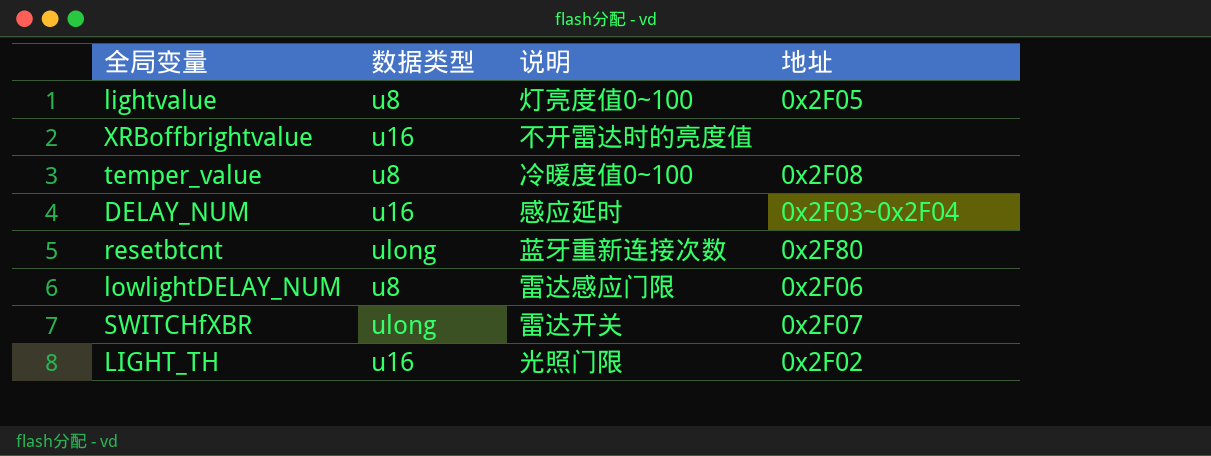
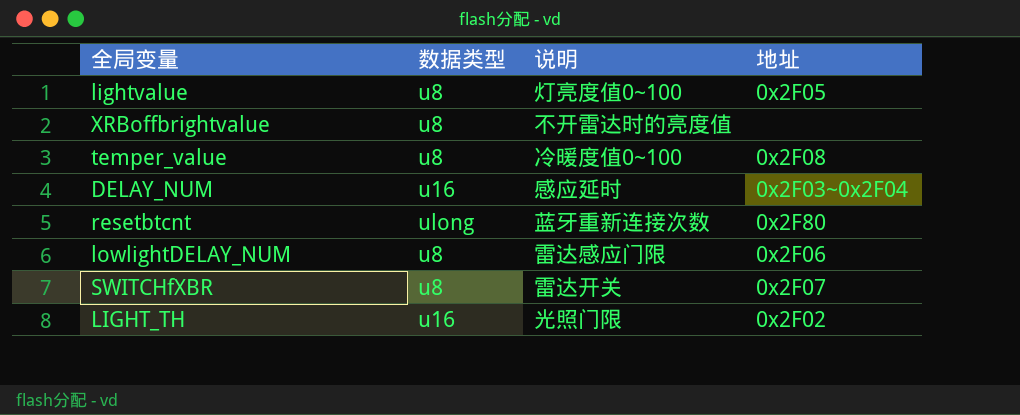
XRBoffbrightvalue | 数据类型: u16 -> u8
SWITCHfXBR | 数据类型: ulong -> u8

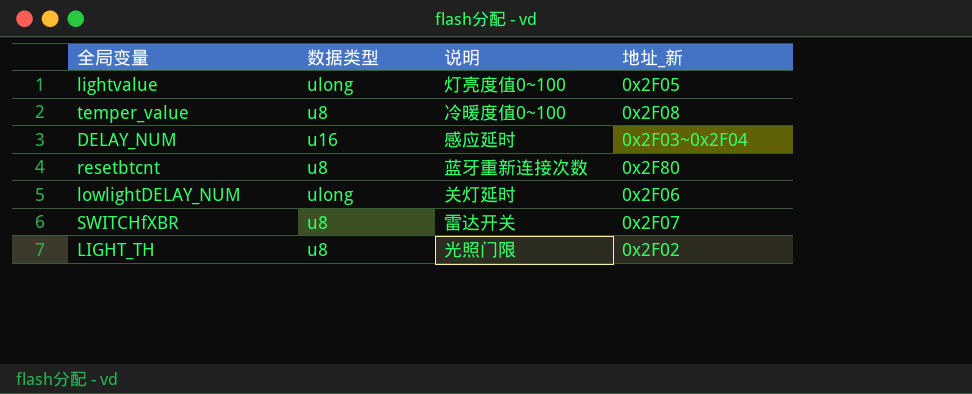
column name: 地址 -> 地址_新
row XRBoffbrightvalue: u8 | 不开雷达时的亮度值 | none -> none
lightvalue | 数据类型: u8 -> ulong
resetbtcnt | 数据类型: ulong -> u8
lowlightDELAY_NUM | 数据类型: u8 -> ulong
lowlightDELAY_NUM | 说明: 雷达感应门限 -> 关灯延时
LIGHT_TH | 数据类型: u16 -> u8

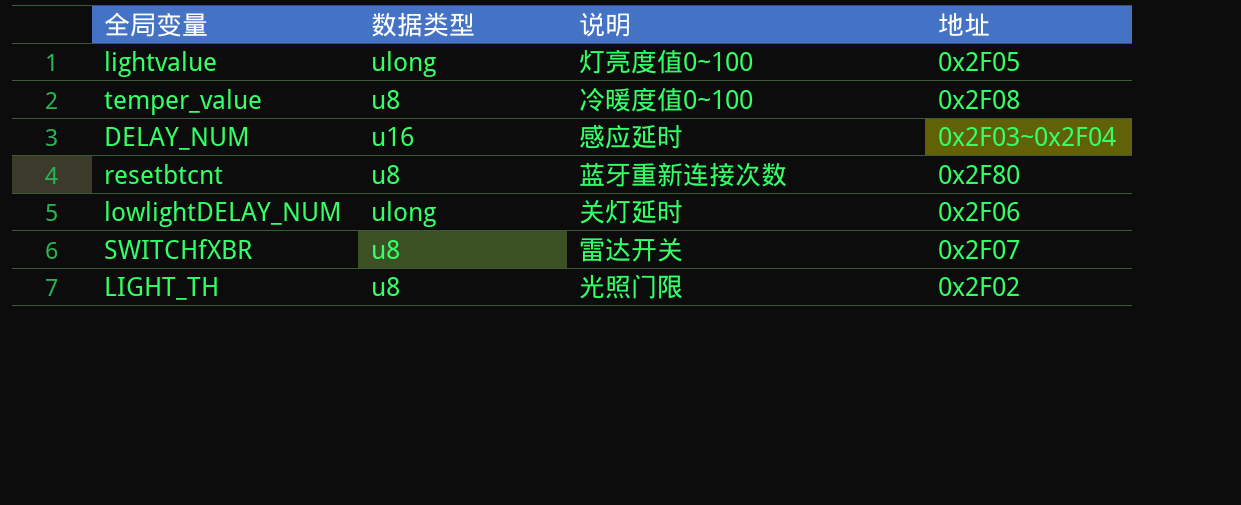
column name: 地址_新 -> 地址

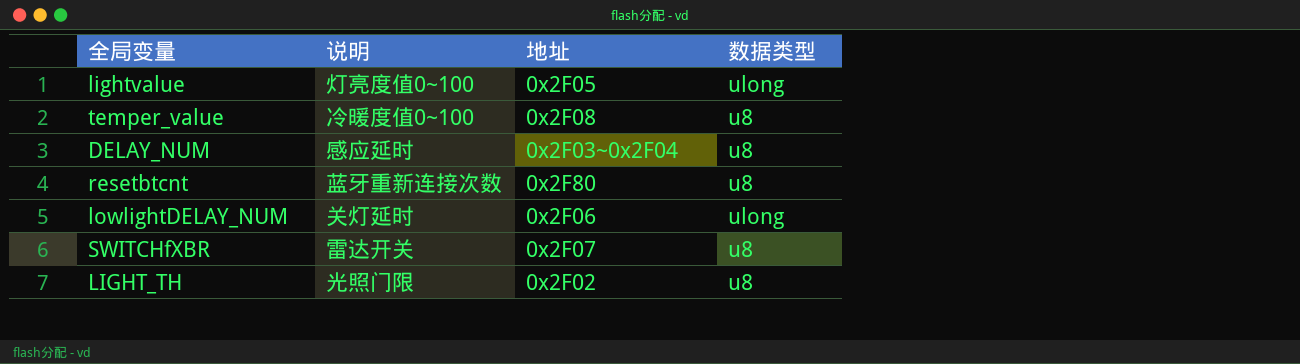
column 数据类型 | position: 2 -> 4
DELAY_NUM | 数据类型: u16 -> u8

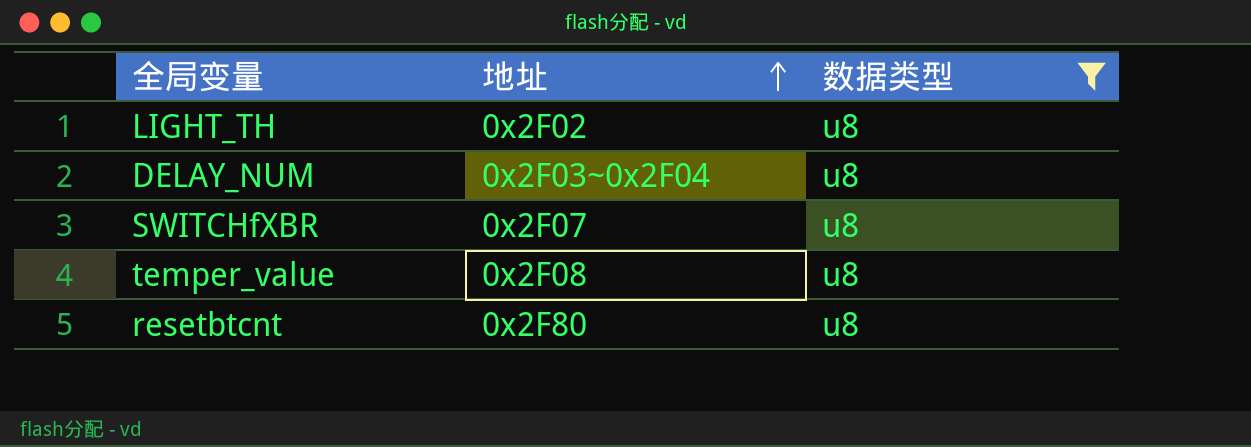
filter: none -> 数据类型 = u8
row order: none -> 地址 ascending
column 说明 | position: 2 -> none

